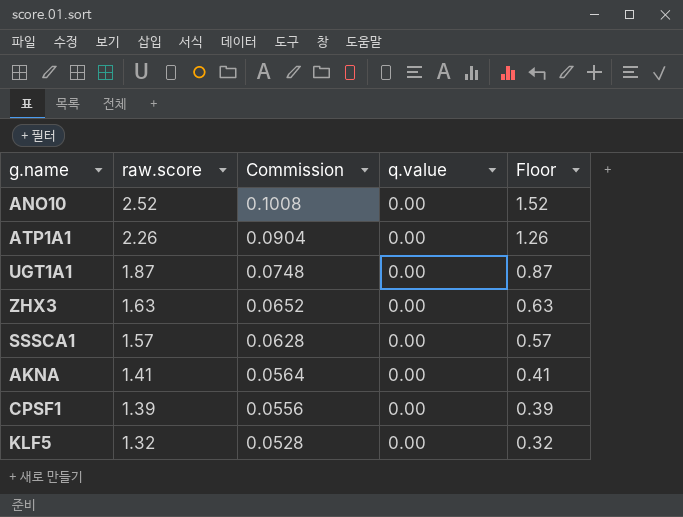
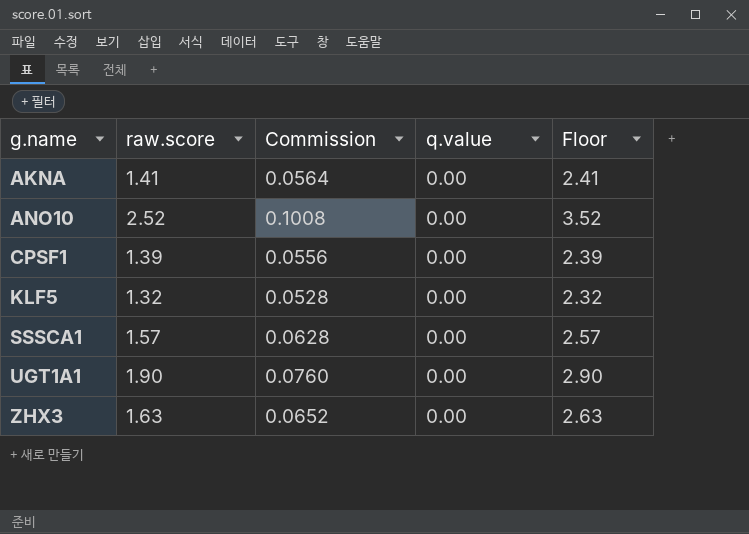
row order: raw.score descending -> g.name ascending
column Floor | formula: [raw.score] - 1 -> [raw.score] + 1
row ATP1A1: 2.26 | 0.0904 | 0.00 | 1.26 -> none
UGT1A1 | raw.score: 1.87 -> 1.90
UGT1A1 | Commission: 0.0748 -> 0.0760

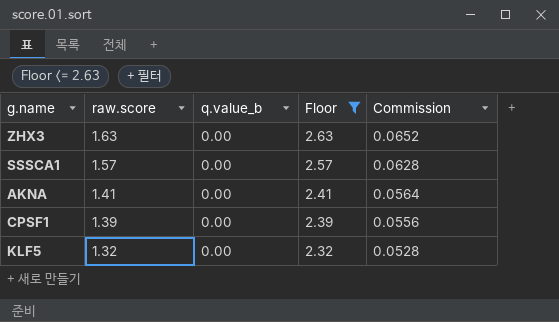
filter: none -> Floor <= 2.63
row order: g.name ascending -> raw.score descending
column name: q.value -> q.value_b
column Commission | position: 3 -> 5

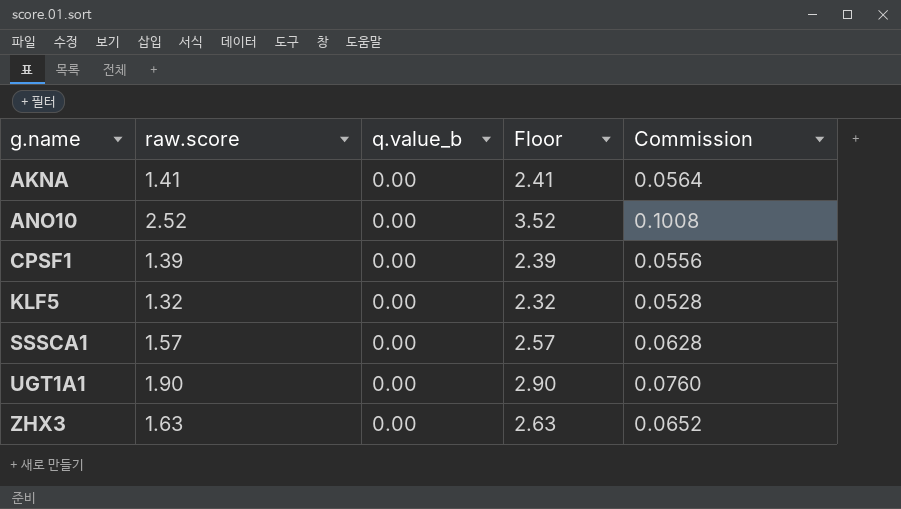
filter: Floor <= 2.63 -> none
row order: raw.score descending -> g.name ascending

